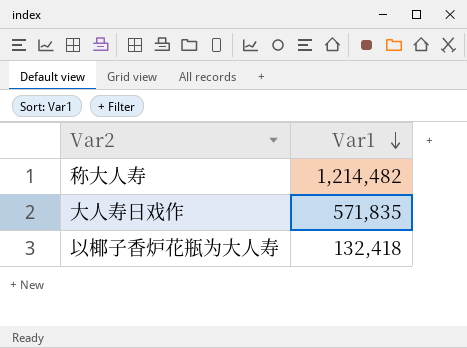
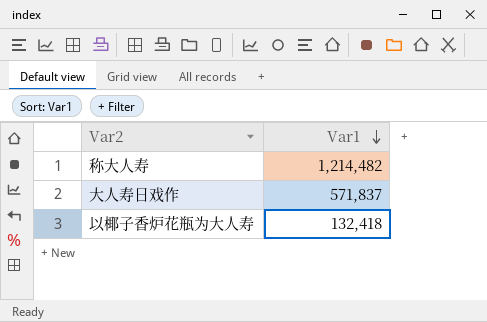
大人寿日戏作 | Var1: 571,835 -> 571,837

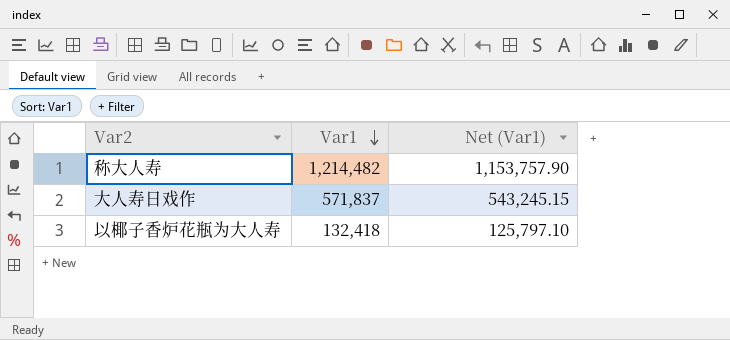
column Net (Var1) | formula: none -> [Var1] * 0.95

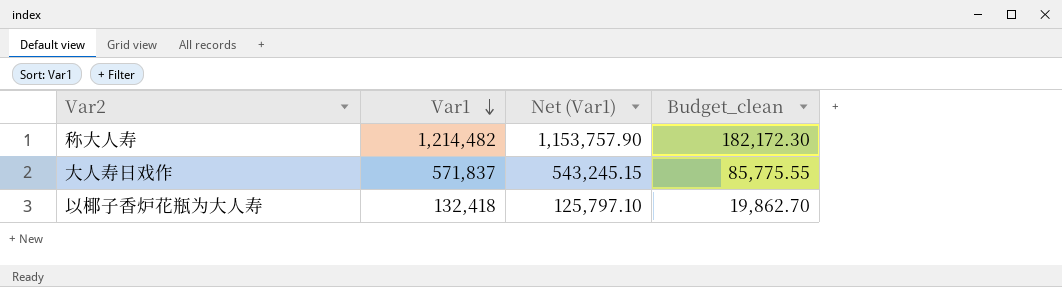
column Budget_clean | formula: none -> [Var1] * 0.15

